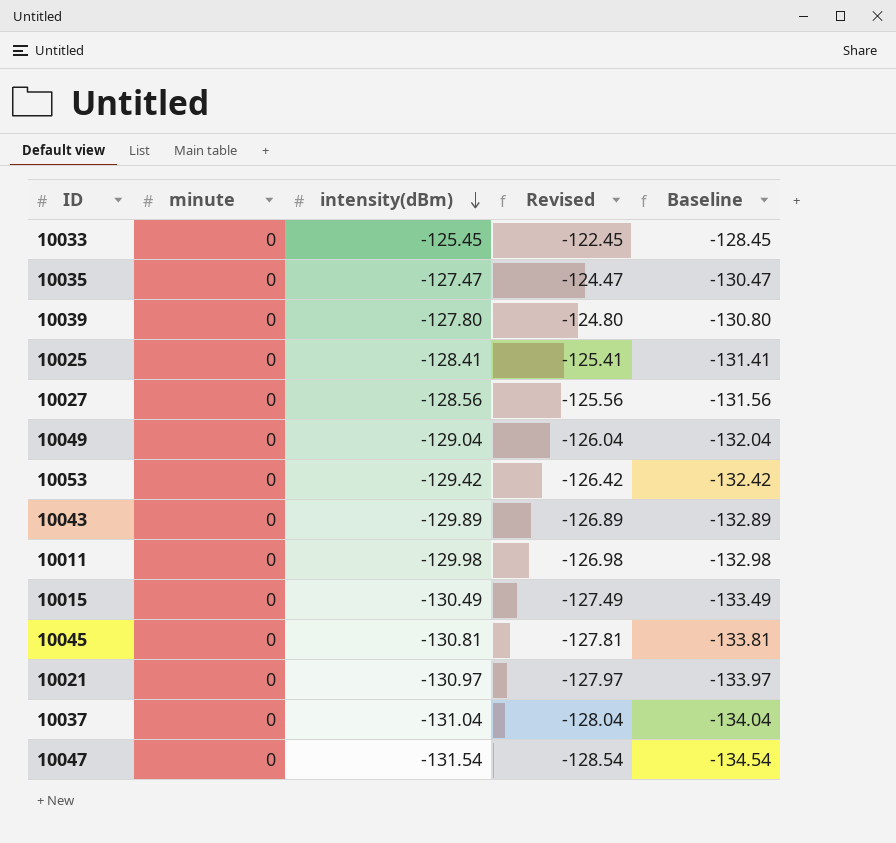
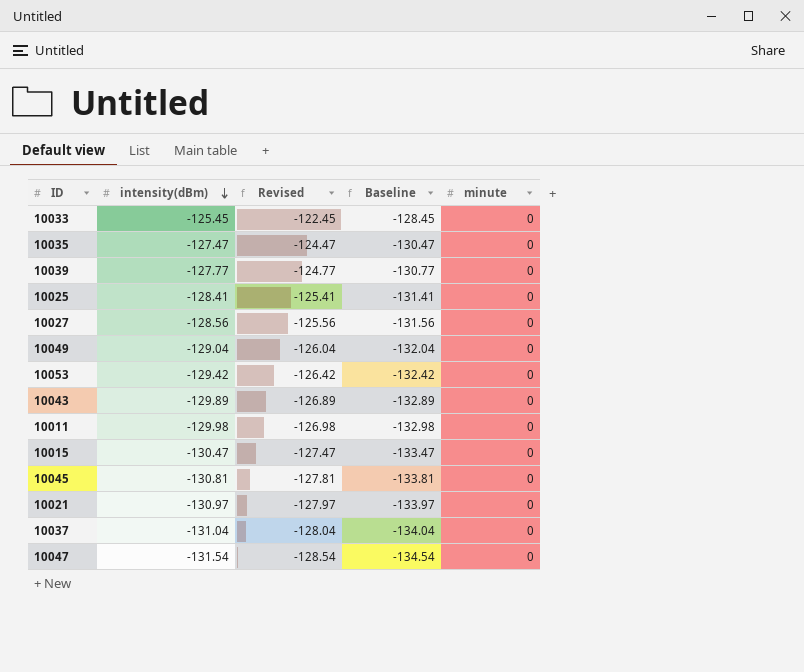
column minute | position: 2 -> 5
10039 | intensity(dBm): -127.80 -> -127.77
10039 | Revised: -124.80 -> -124.77
10039 | Baseline: -130.80 -> -130.77
10015 | intensity(dBm): -130.49 -> -130.47
10015 | Revised: -127.49 -> -127.47
10015 | Baseline: -133.49 -> -133.47

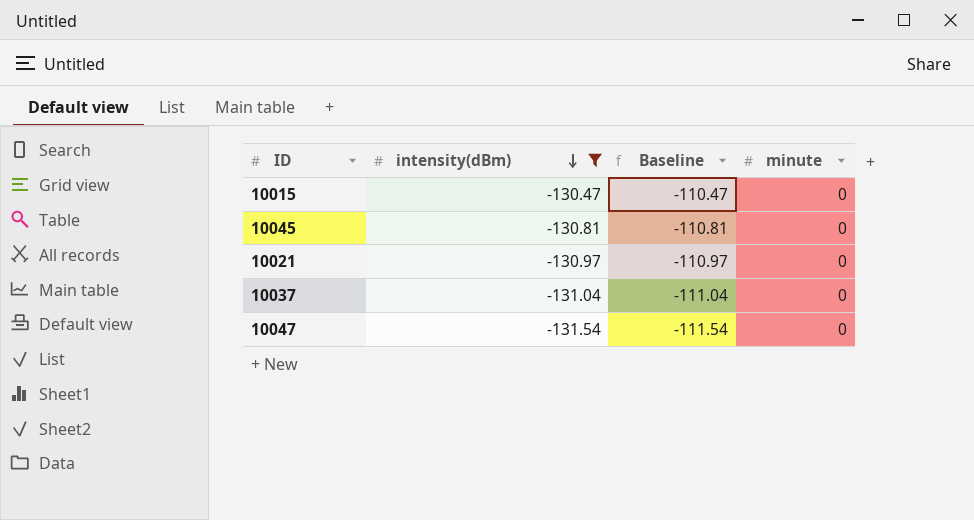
filter: none -> intensity(dBm) <= -130.47
column Revised | formula: [intensity(dBm)] + 3 -> none
column Baseline | formula: [intensity(dBm)] - 3 -> [intensity(dBm)] + 20

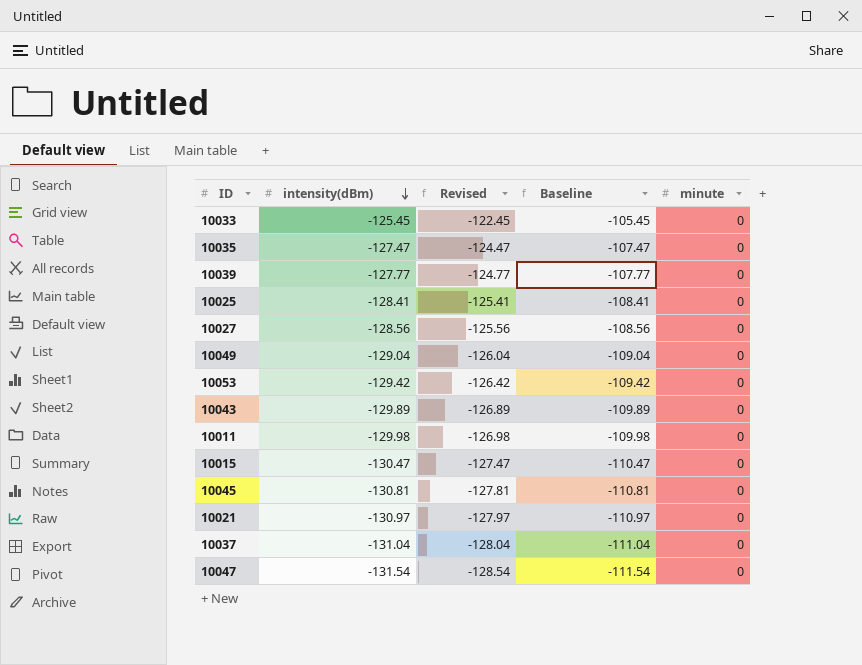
filter: intensity(dBm) <= -130.47 -> none
column Revised | formula: none -> [intensity(dBm)] + 3

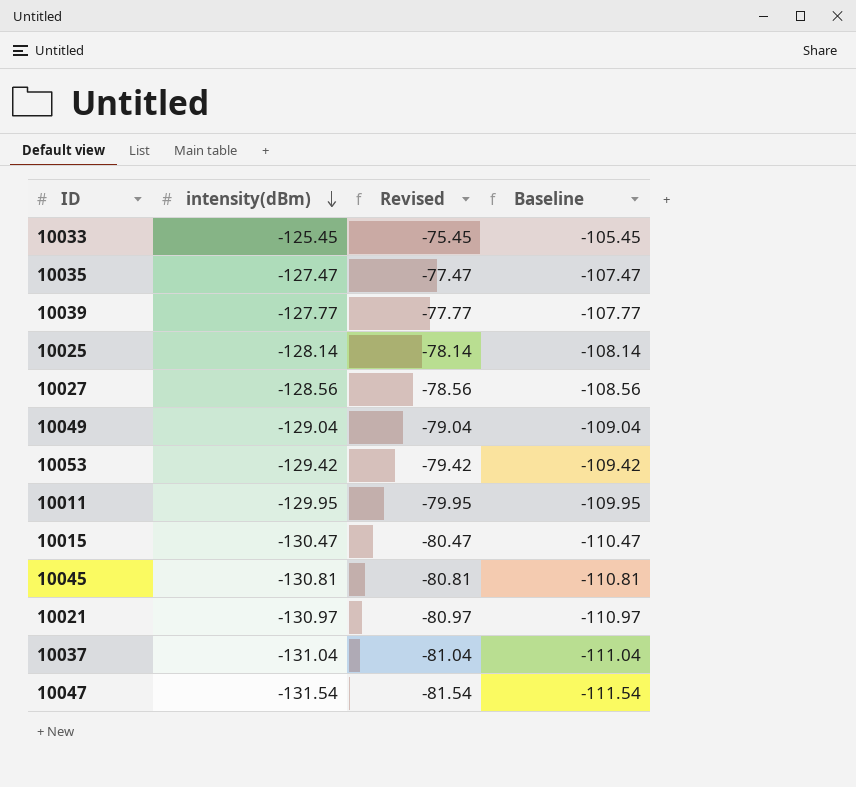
column minute | position: 5 -> none
column Revised | formula: [intensity(dBm)] + 3 -> [intensity(dBm)] + 50
row 10043: -129.89 | -126.89 | -109.89 | 0 -> none
10025 | intensity(dBm): -128.41 -> -128.14
10025 | Baseline: -108.41 -> -108.14
10011 | intensity(dBm): -129.98 -> -129.95
10011 | Baseline: -109.98 -> -109.95

